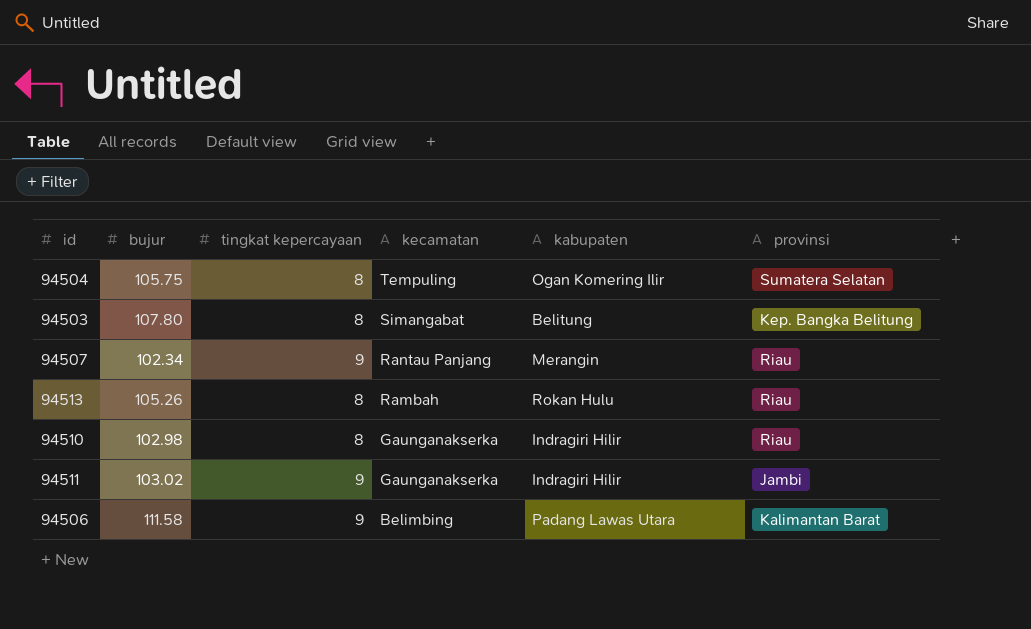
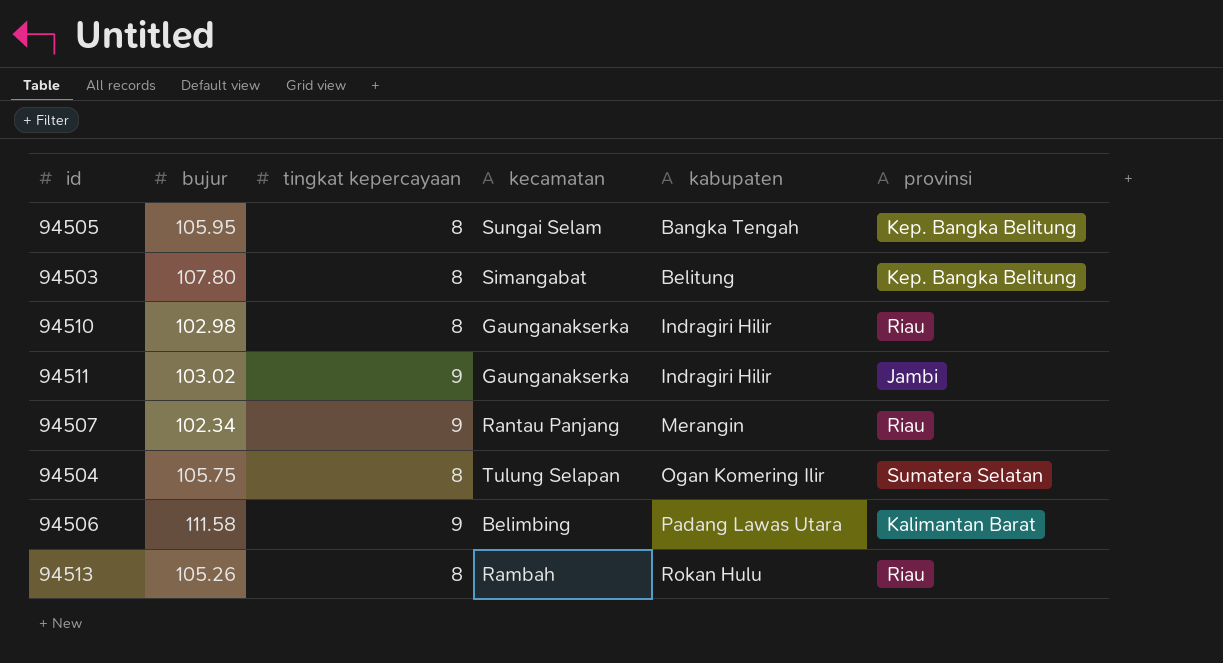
row order: kecamatan descending -> kabupaten ascending
row 94505: none -> 105.95 | 8 | Sungai Selam | Bangka Tengah | Kep. Bangka Belitung
94504 | kecamatan: Tempuling -> Tulung Selapan

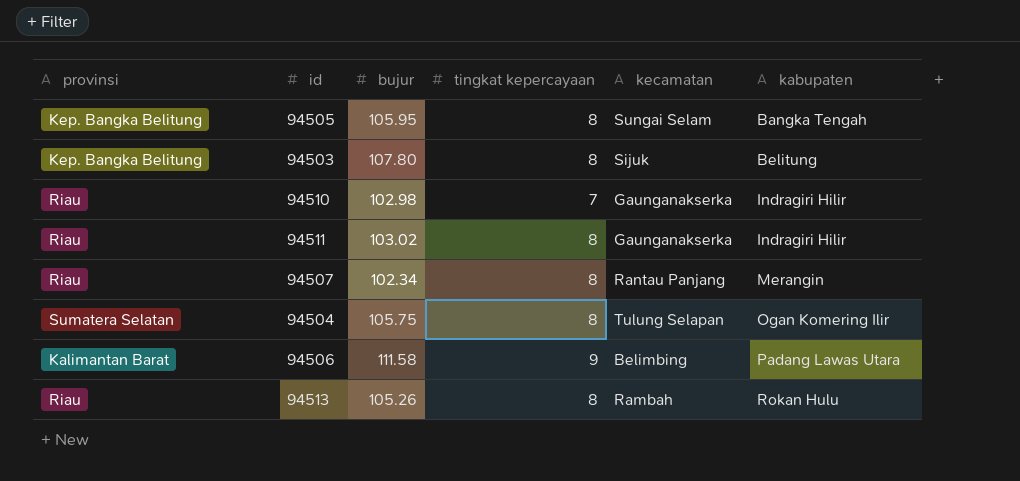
column provinsi | position: 6 -> 1
94503 | kecamatan: Simangabat -> Sijuk
94510 | tingkat kepercayaan: 8 -> 7
94511 | provinsi: Jambi -> Riau
94511 | tingkat kepercayaan: 9 -> 8
94507 | tingkat kepercayaan: 9 -> 8

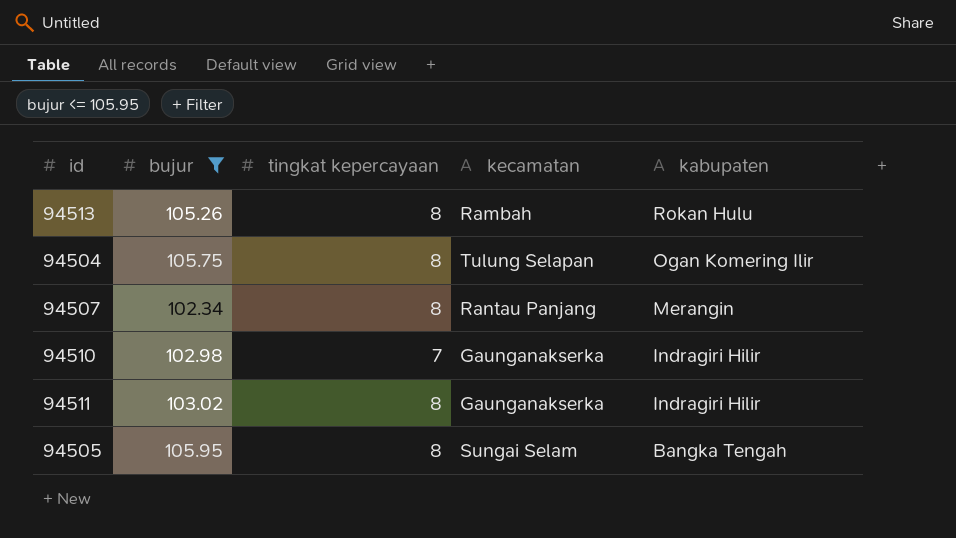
filter: none -> bujur <= 105.95
row order: kabupaten ascending -> kabupaten descending
column provinsi | position: 1 -> none

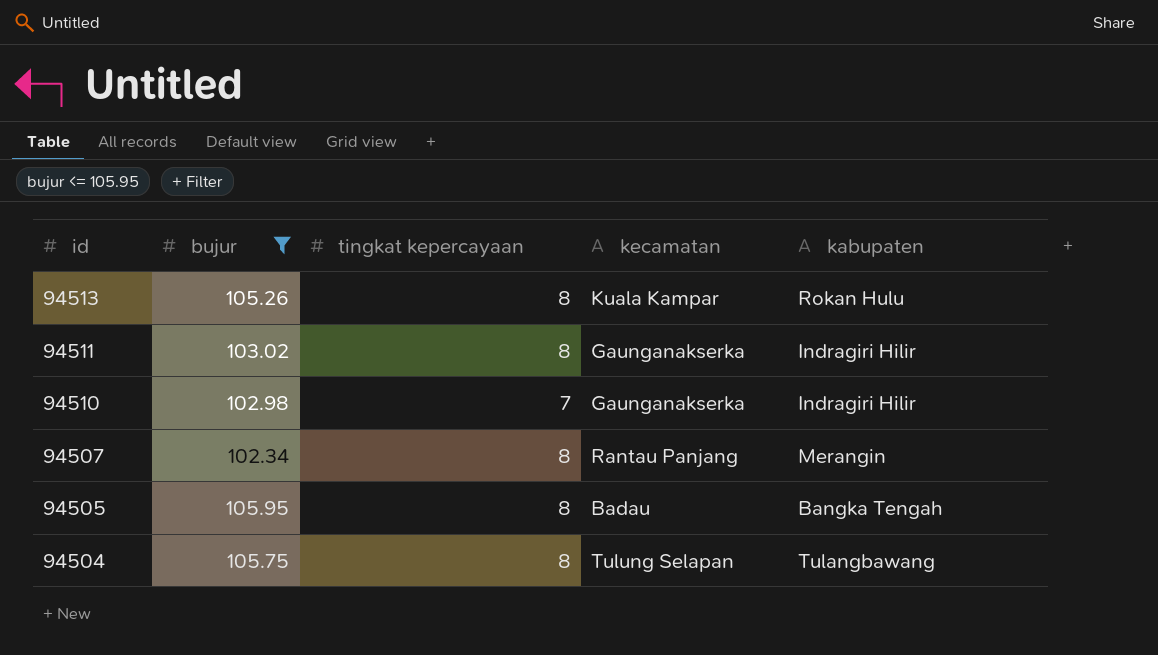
row order: kabupaten descending -> id descending
94513 | kecamatan: Rambah -> Kuala Kampar
94505 | kecamatan: Sungai Selam -> Badau
94504 | kabupaten: Ogan Komering Ilir -> Tulangbawang

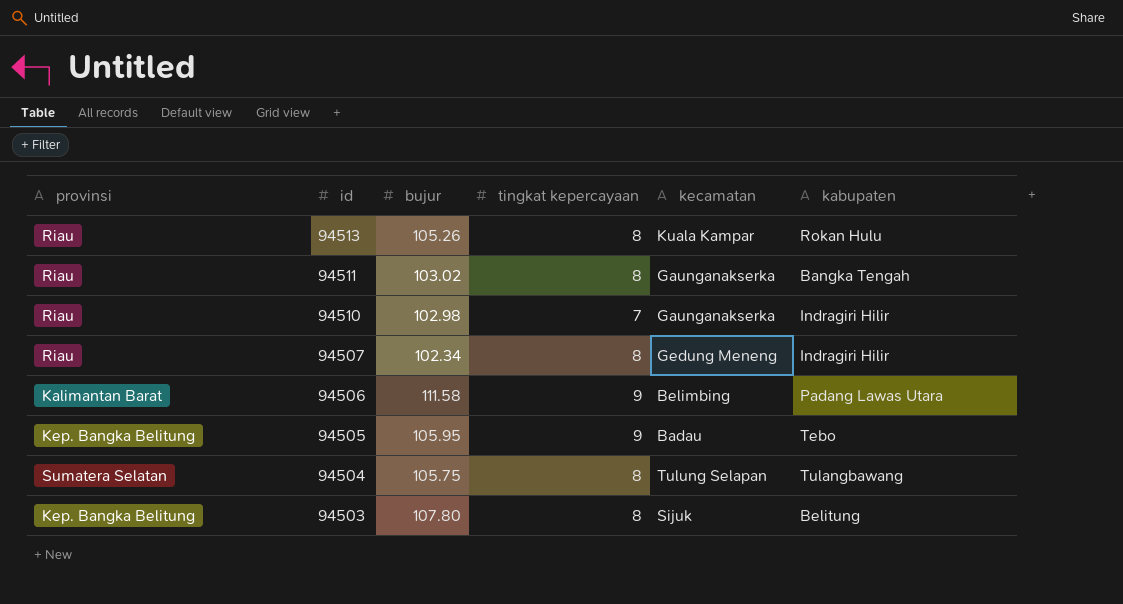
filter: bujur <= 105.95 -> none
column provinsi | position: none -> 1
94511 | kabupaten: Indragiri Hilir -> Bangka Tengah
94507 | kecamatan: Rantau Panjang -> Gedung Meneng
94507 | kabupaten: Merangin -> Indragiri Hilir
94505 | tingkat kepercayaan: 8 -> 9
94505 | kabupaten: Bangka Tengah -> Tebo

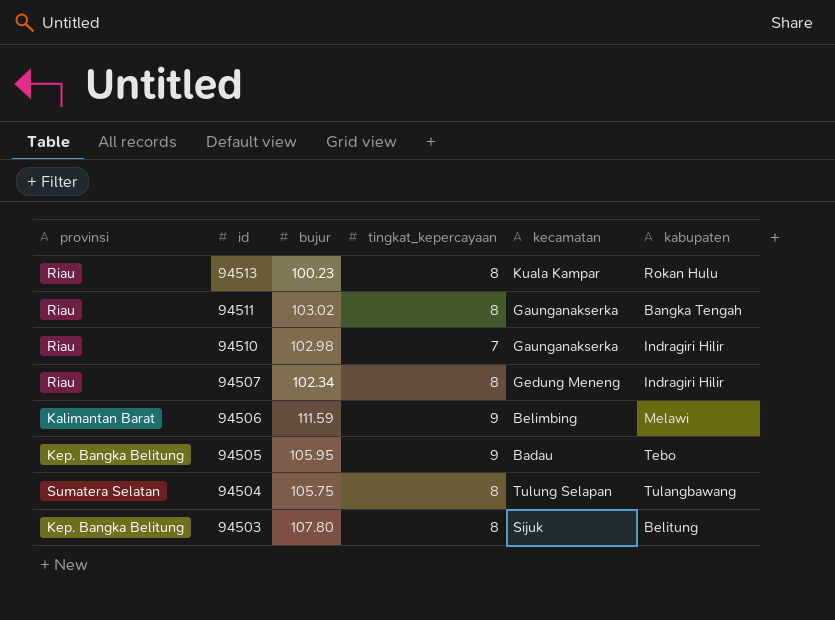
column name: tingkat kepercayaan -> tingkat_kepercayaan
94513 | bujur: 105.26 -> 100.23
94506 | bujur: 111.58 -> 111.59
94506 | kabupaten: Padang Lawas Utara -> Melawi

